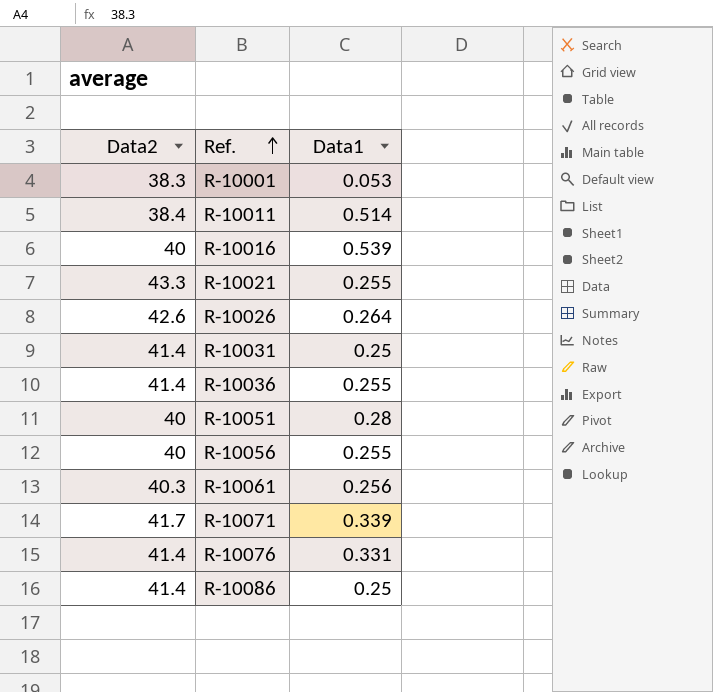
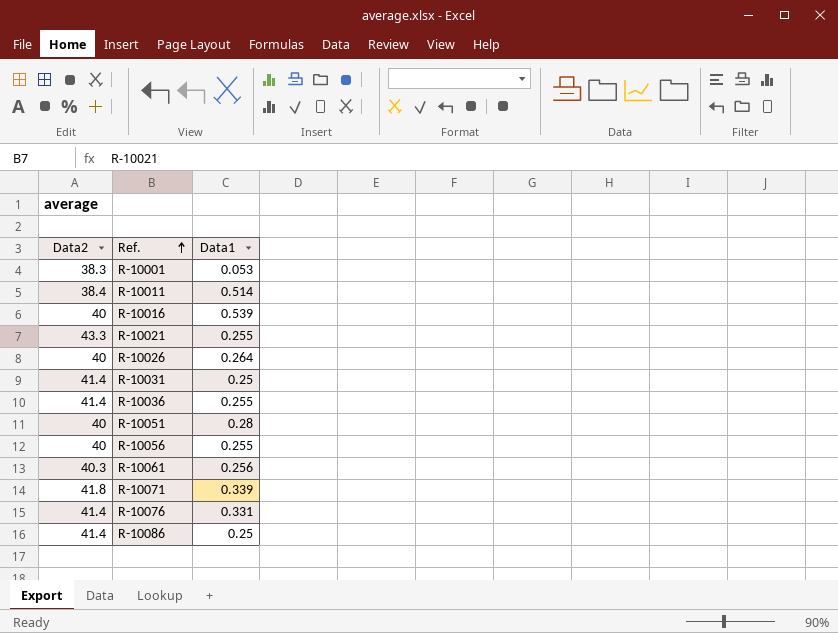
R-10026 | Data2: 42.6 -> 40
R-10071 | Data2: 41.7 -> 41.8

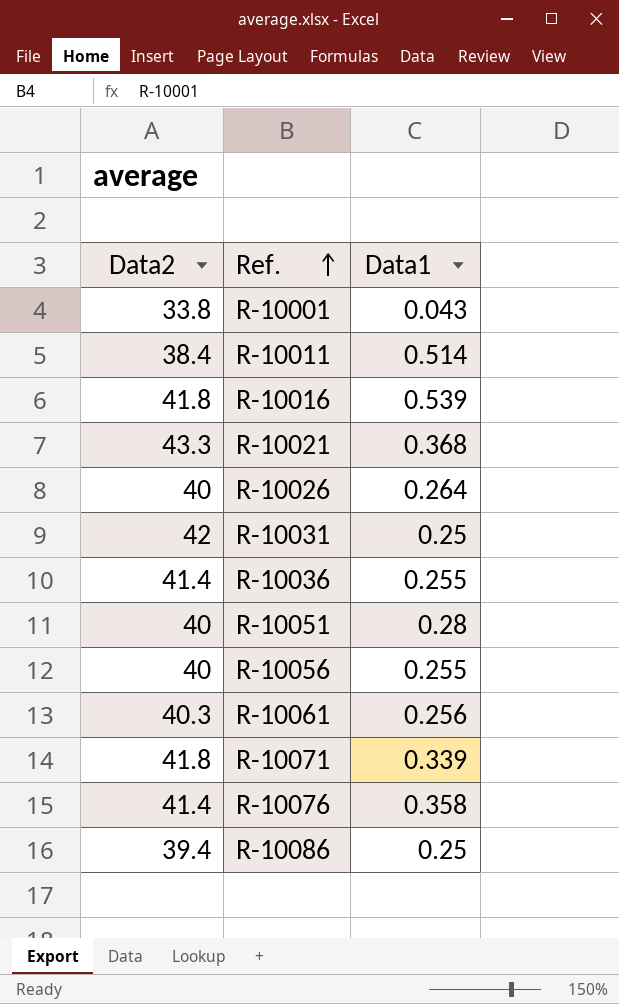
R-10001 | Data2: 38.3 -> 33.8
R-10001 | Data1: 0.053 -> 0.043
R-10016 | Data2: 40 -> 41.8
R-10021 | Data1: 0.255 -> 0.368
R-10031 | Data2: 41.4 -> 42
R-10076 | Data1: 0.331 -> 0.358
R-10086 | Data2: 41.4 -> 39.4

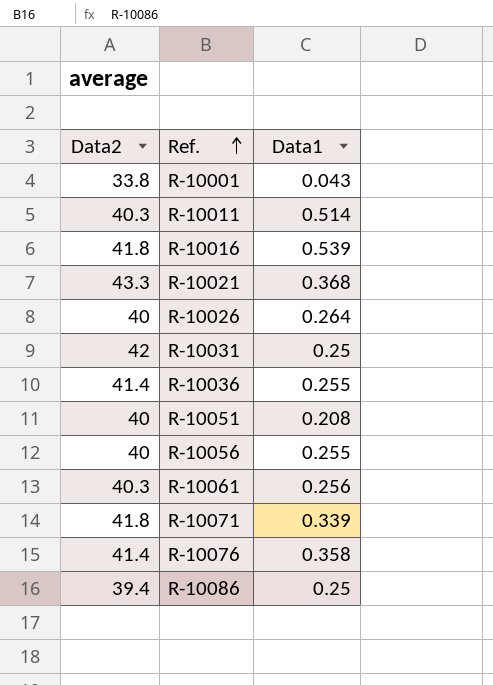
R-10011 | Data2: 38.4 -> 40.3
R-10051 | Data1: 0.28 -> 0.208

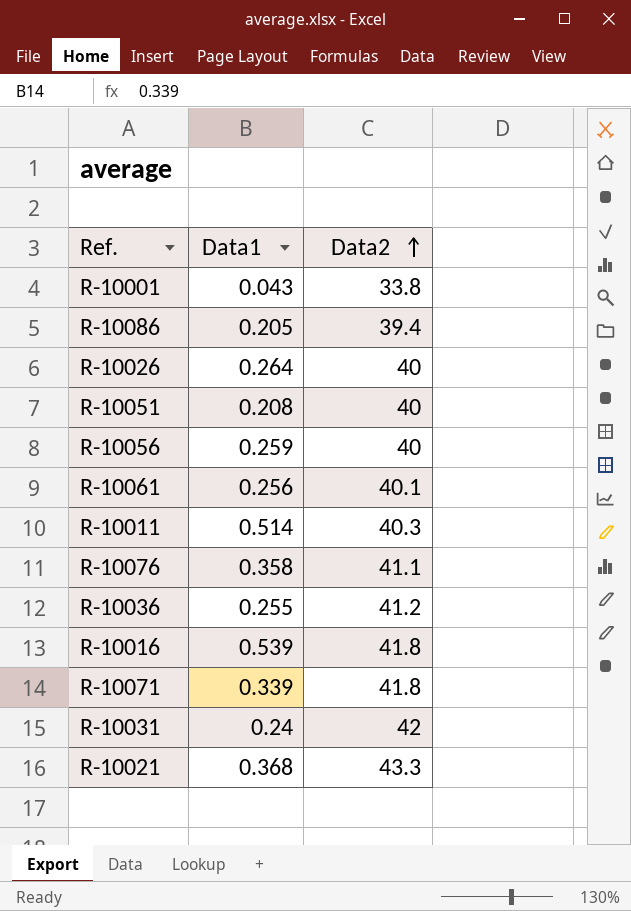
row order: Ref. ascending -> Data2 ascending
column Data2 | position: 1 -> 3
R-10086 | Data1: 0.25 -> 0.205
R-10056 | Data1: 0.255 -> 0.259
R-10061 | Data2: 40.3 -> 40.1
R-10076 | Data2: 41.4 -> 41.1
R-10036 | Data2: 41.4 -> 41.2
R-10031 | Data1: 0.25 -> 0.24

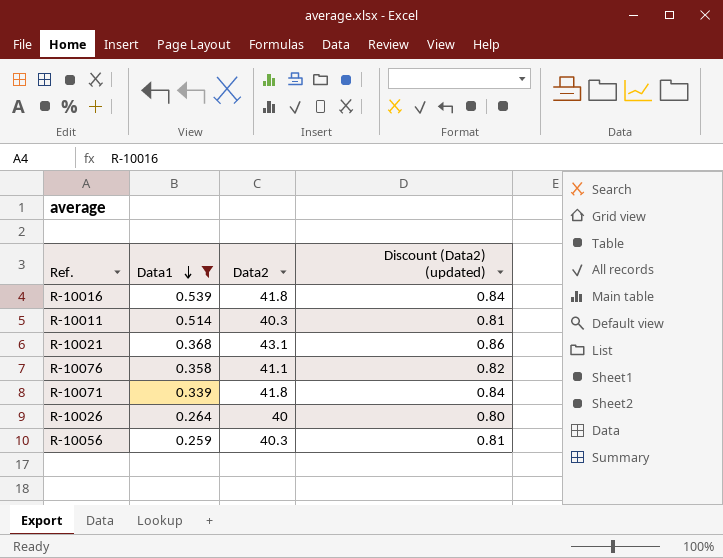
filter: none -> Data1 >= 0.259
row order: Data2 ascending -> Data1 descending
column Discount (Data2) (updated) | formula: none -> [Data2] * 0.02
R-10021 | Data2: 43.3 -> 43.1
R-10056 | Data2: 40 -> 40.3

